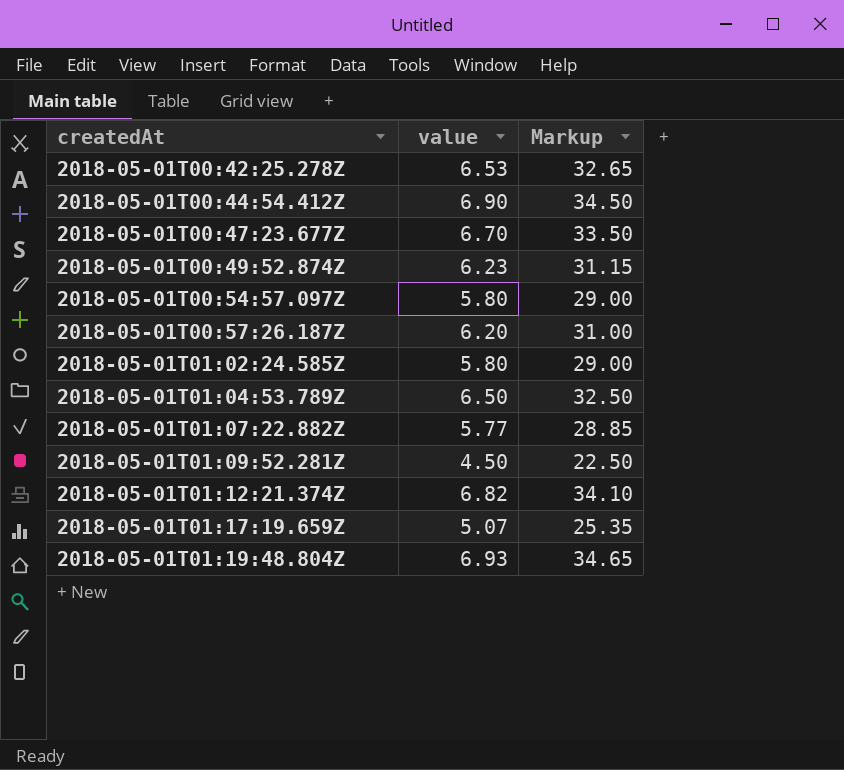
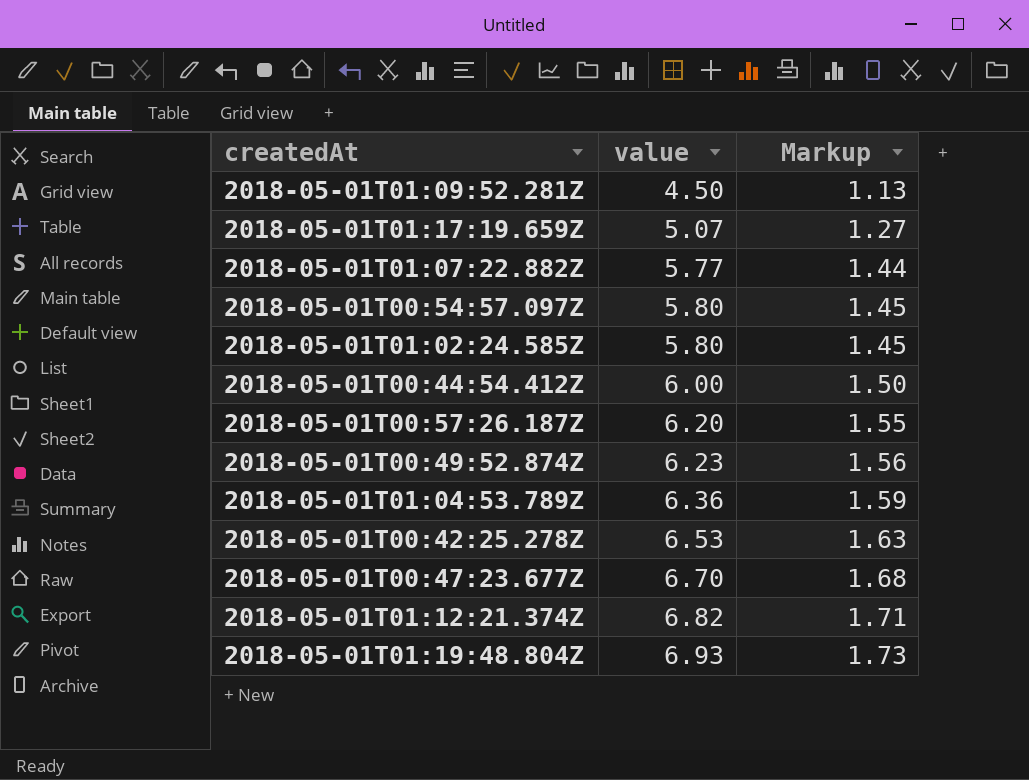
row order: createdAt ascending -> value ascending
column Markup | formula: [value] * 5 -> [value] * 0.25
2018-05-01T00:44:54.412Z | value: 6.90 -> 6.00
2018-05-01T01:04:53.789Z | value: 6.50 -> 6.36

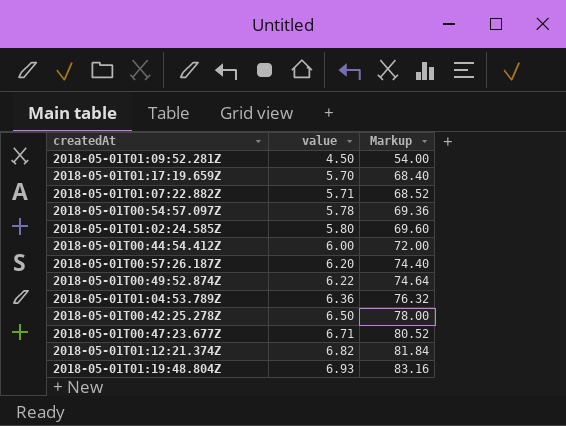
column Markup | formula: [value] * 0.25 -> [value] * 12
2018-05-01T01:17:19.659Z | value: 5.07 -> 5.70
2018-05-01T01:07:22.882Z | value: 5.77 -> 5.71
2018-05-01T00:54:57.097Z | value: 5.80 -> 5.78
2018-05-01T00:49:52.874Z | value: 6.23 -> 6.22
2018-05-01T00:42:25.278Z | value: 6.53 -> 6.50
2018-05-01T00:47:23.677Z | value: 6.70 -> 6.71

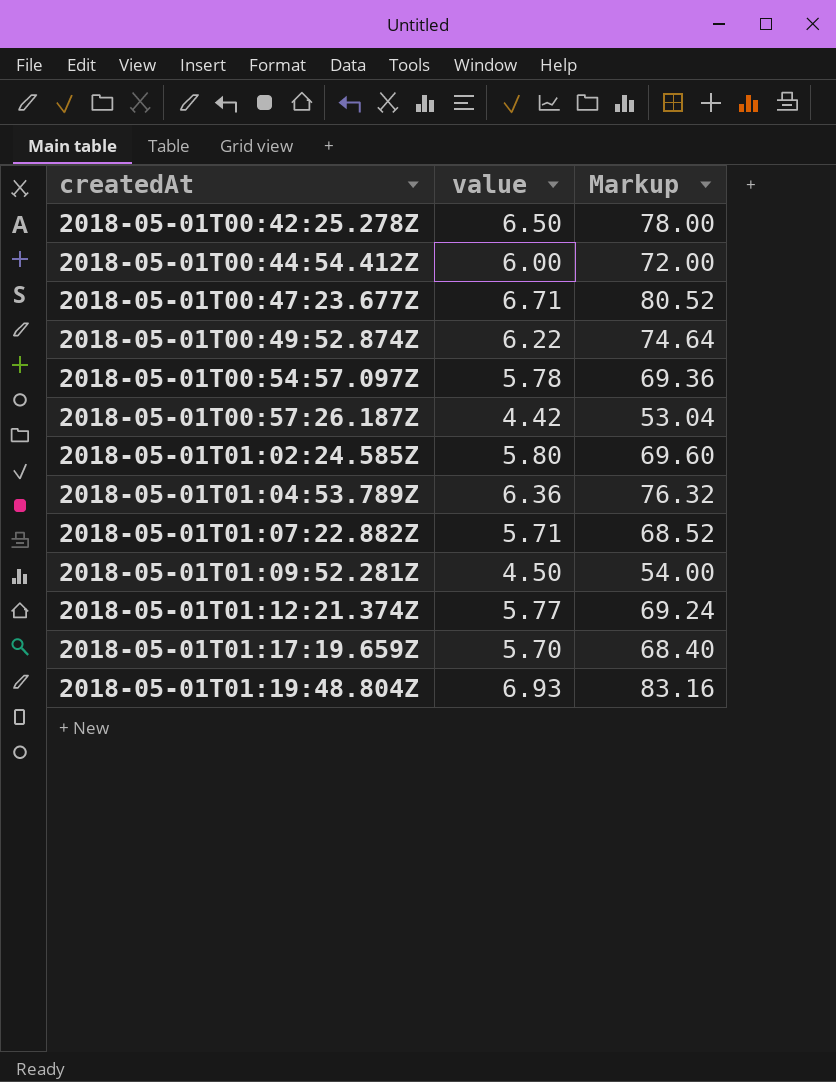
row order: value ascending -> createdAt ascending
2018-05-01T00:57:26.187Z | value: 6.20 -> 4.42
2018-05-01T00:57:26.187Z | Markup: 74.40 -> 53.04
2018-05-01T01:12:21.374Z | value: 6.82 -> 5.77
2018-05-01T01:12:21.374Z | Markup: 81.84 -> 69.24

